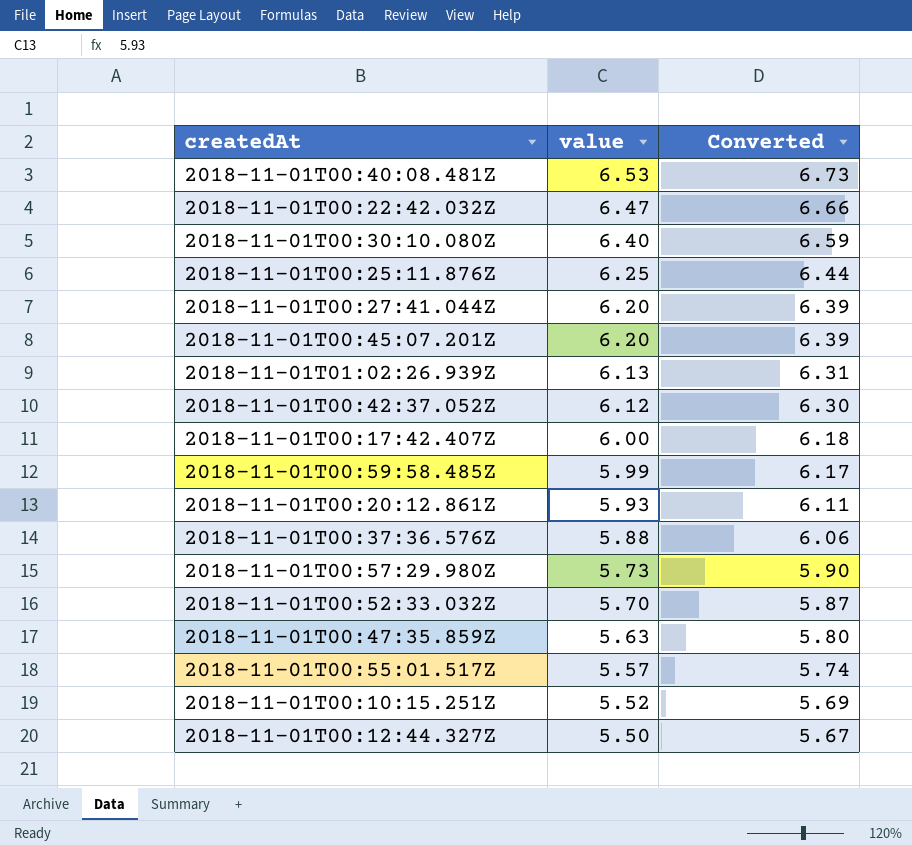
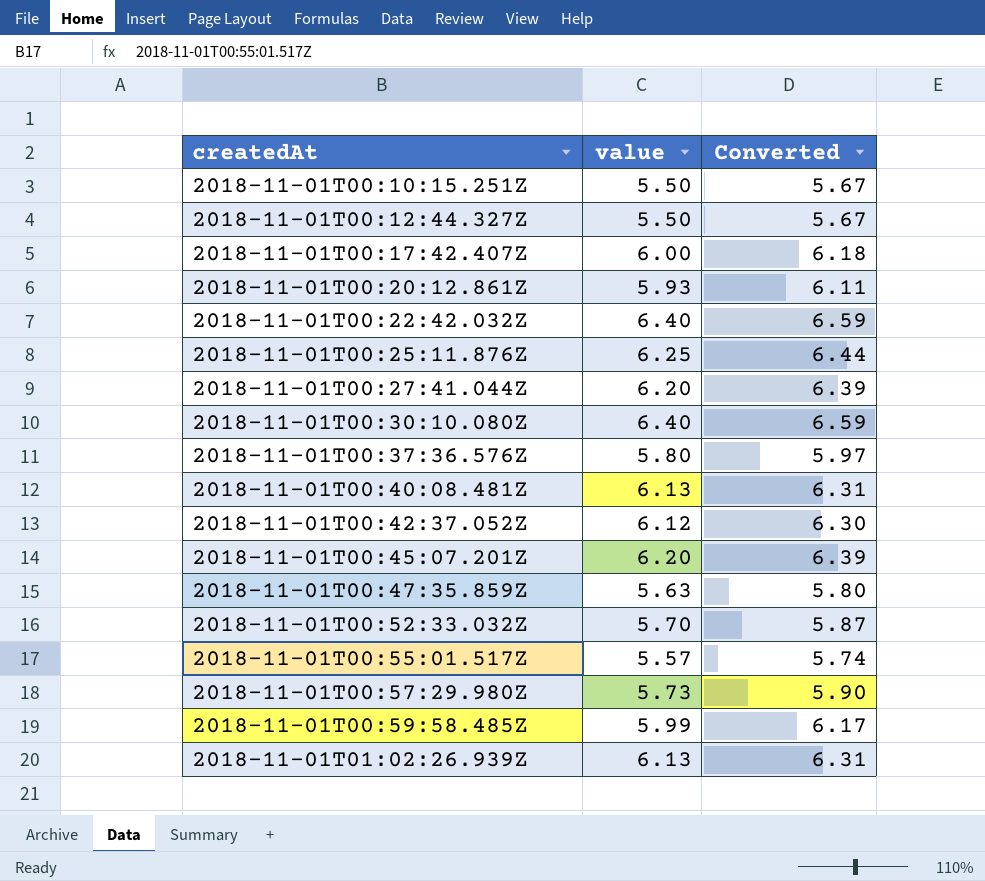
row order: value descending -> createdAt ascending
2018-11-01T00:10:15.251Z | value: 5.52 -> 5.50
2018-11-01T00:10:15.251Z | Converted: 5.69 -> 5.67
2018-11-01T00:22:42.032Z | value: 6.47 -> 6.40
2018-11-01T00:22:42.032Z | Converted: 6.66 -> 6.59
2018-11-01T00:37:36.576Z | value: 5.88 -> 5.80
2018-11-01T00:37:36.576Z | Converted: 6.06 -> 5.97
2018-11-01T00:40:08.481Z | value: 6.53 -> 6.13
2018-11-01T00:40:08.481Z | Converted: 6.73 -> 6.31

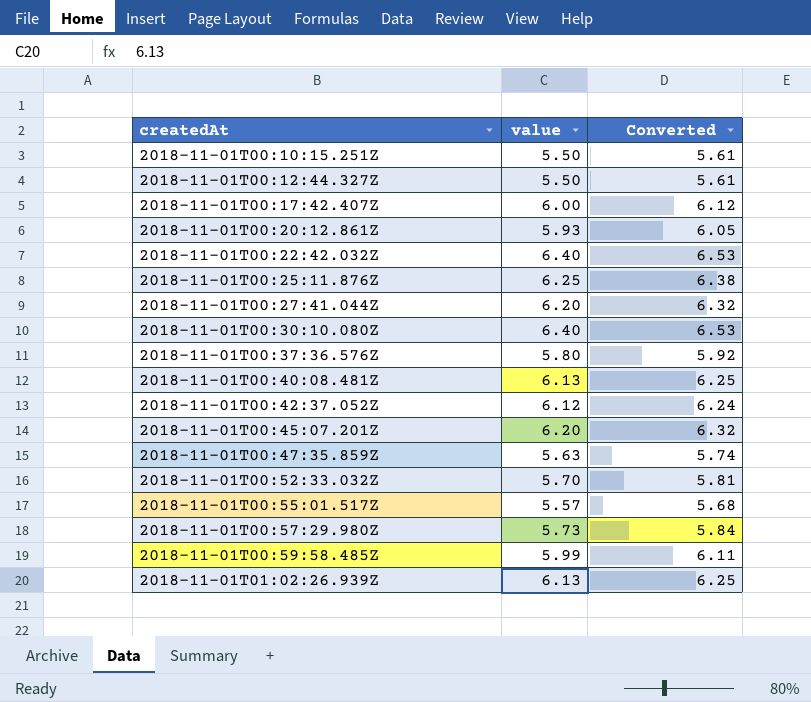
column Converted | formula: [value] * 1.03 -> [value] * 1.02

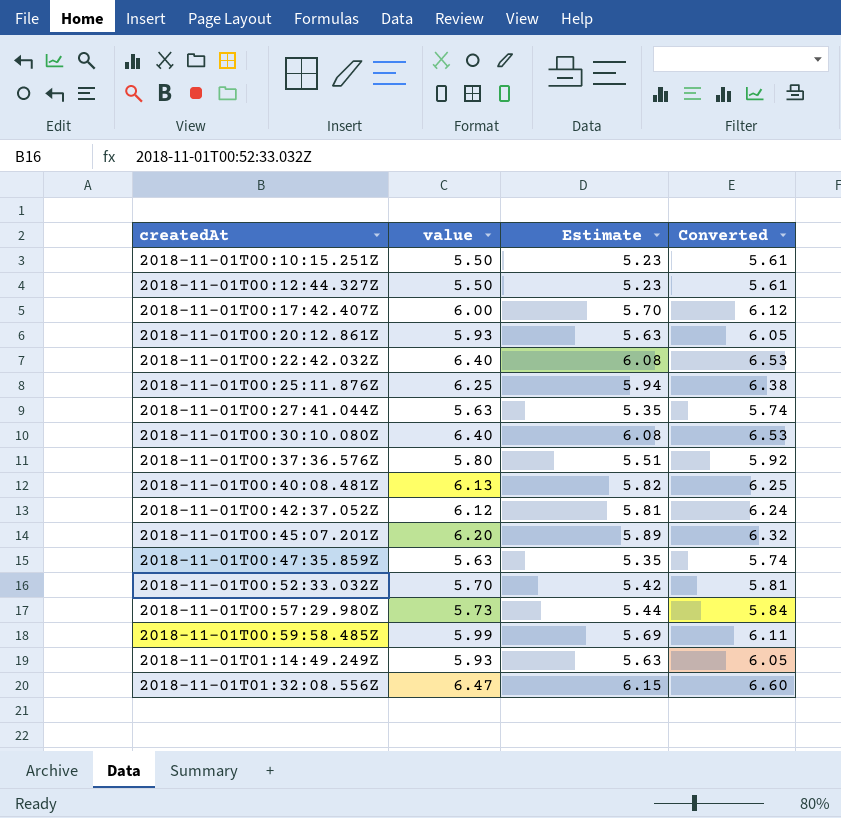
column Estimate | formula: none -> [value] * 0.95
row 2018-11-01T00:55:01.517Z: 5.57 | 5.68 -> none
row 2018-11-01T01:02:26.939Z: 6.13 | 6.25 -> none
2018-11-01T00:27:41.044Z | value: 6.20 -> 5.63
2018-11-01T00:27:41.044Z | Converted: 6.32 -> 5.74
row 2018-11-01T01:14:49.249Z: none -> 5.93 | 5.63 | 6.05
row 2018-11-01T01:32:08.556Z: none -> 6.47 | 6.15 | 6.60

